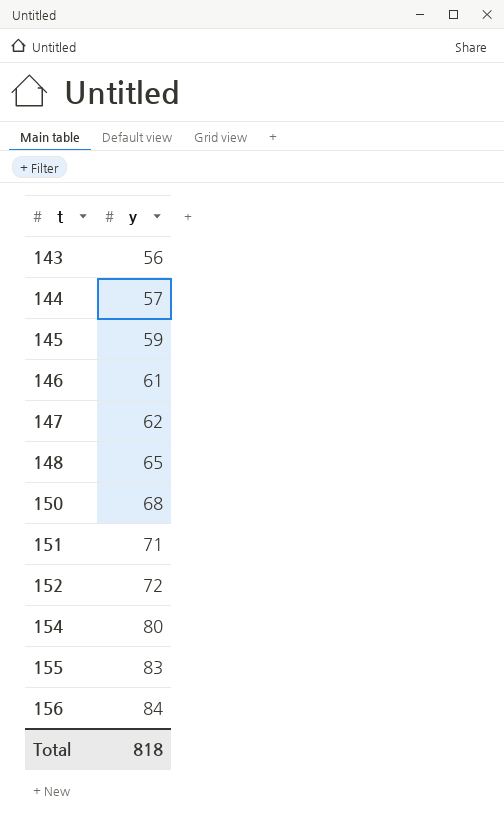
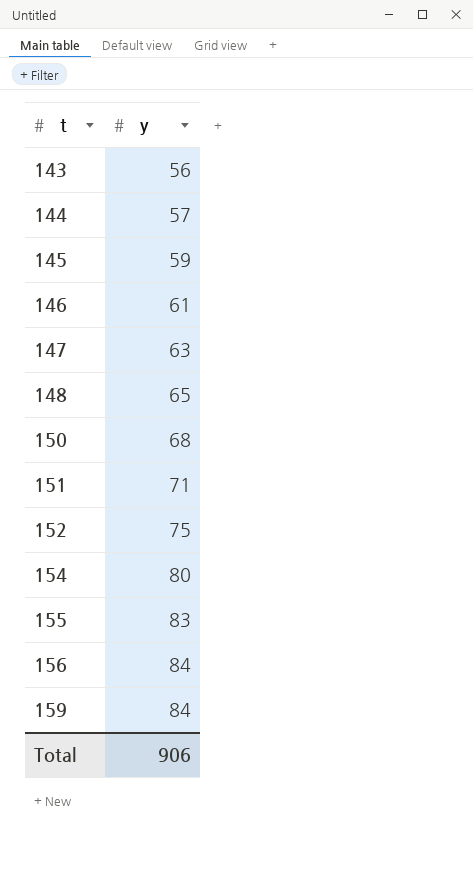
147 | y: 62 -> 63
152 | y: 72 -> 75
row 159: none -> 84
Total | y: 818 -> 906

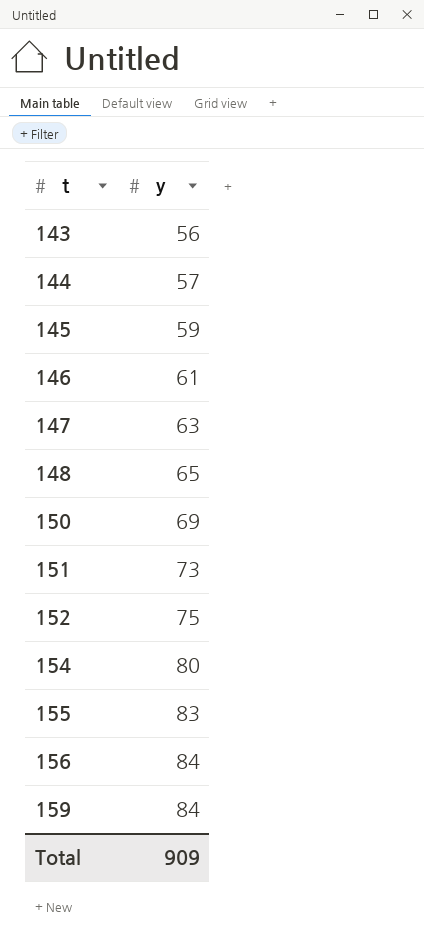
150 | y: 68 -> 69
151 | y: 71 -> 73
Total | y: 906 -> 909

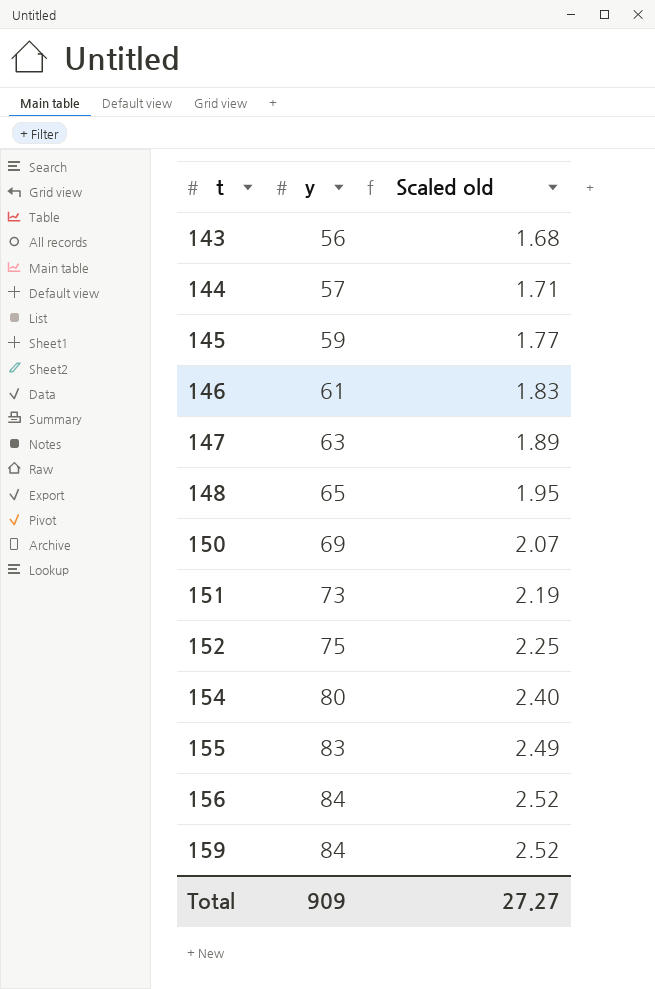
column Scaled old | formula: none -> [y] * 0.03

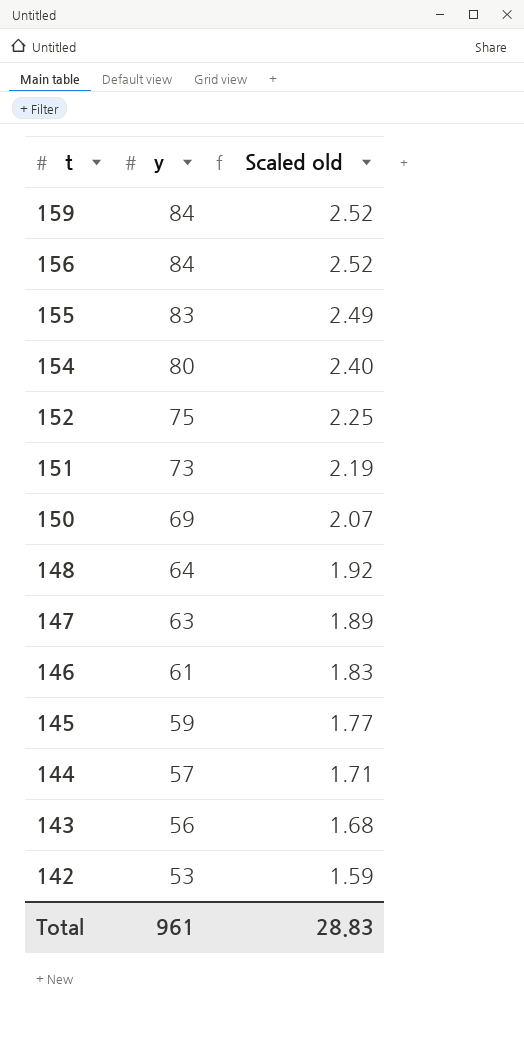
row order: t ascending -> t descending
148 | y: 65 -> 64
148 | Scaled old: 1.95 -> 1.92
row 142: none -> 53 | 1.59
Total | y: 909 -> 961
Total | Scaled old: 27.27 -> 28.83

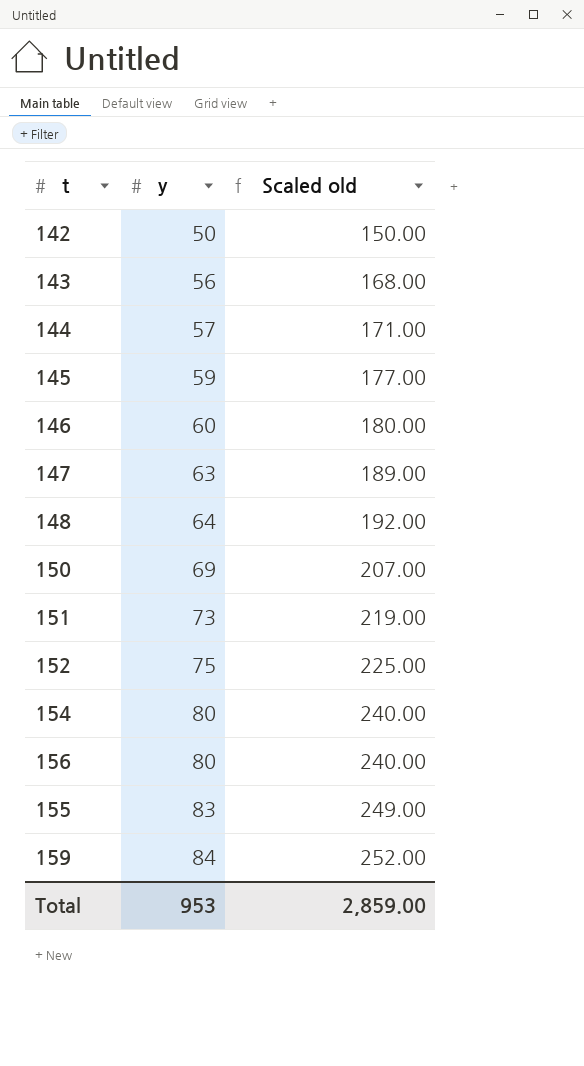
row order: t descending -> y ascending
column Scaled old | formula: [y] * 0.03 -> [y] * 3
142 | y: 53 -> 50
146 | y: 61 -> 60
156 | y: 84 -> 80
Total | y: 961 -> 953
Total | Scaled old: 28.83 -> 2,859.00

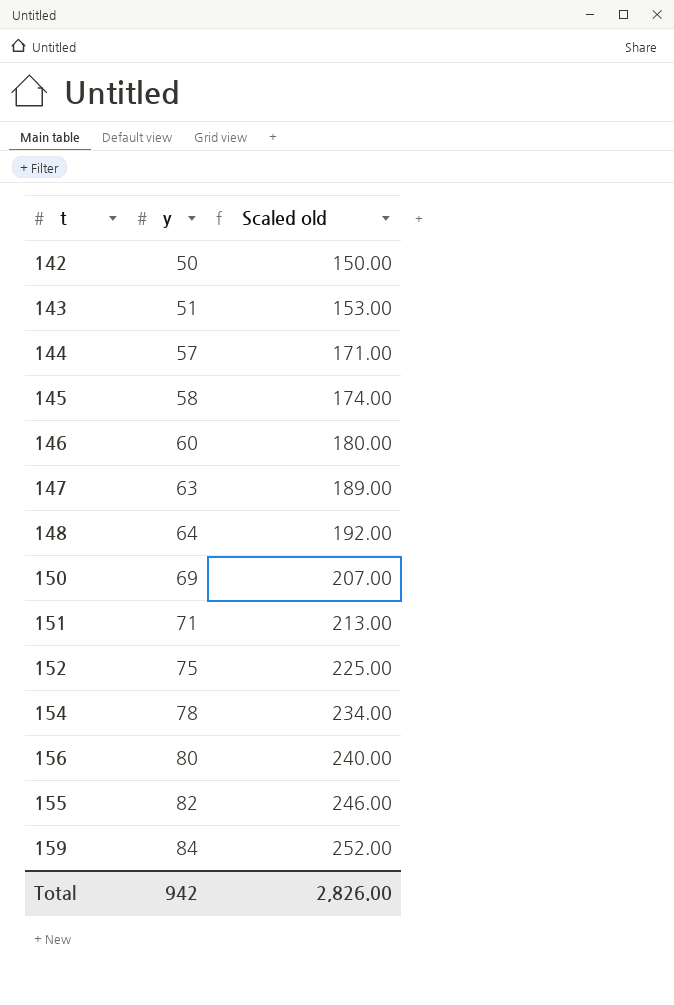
143 | y: 56 -> 51
143 | Scaled old: 168.00 -> 153.00
145 | y: 59 -> 58
145 | Scaled old: 177.00 -> 174.00
151 | y: 73 -> 71
151 | Scaled old: 219.00 -> 213.00
154 | y: 80 -> 78
154 | Scaled old: 240.00 -> 234.00
155 | y: 83 -> 82
155 | Scaled old: 249.00 -> 246.00
Total | y: 953 -> 942
Total | Scaled old: 2,859.00 -> 2,826.00

